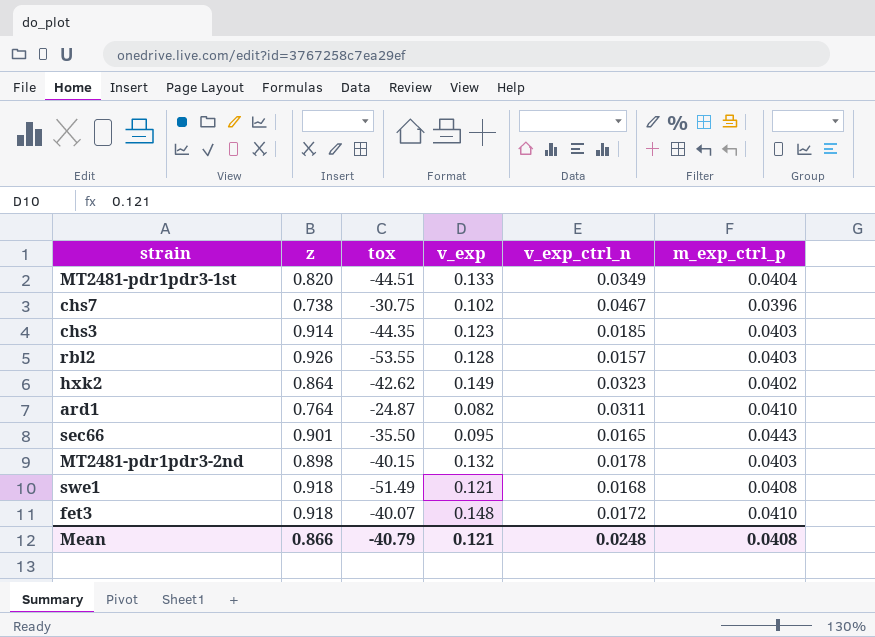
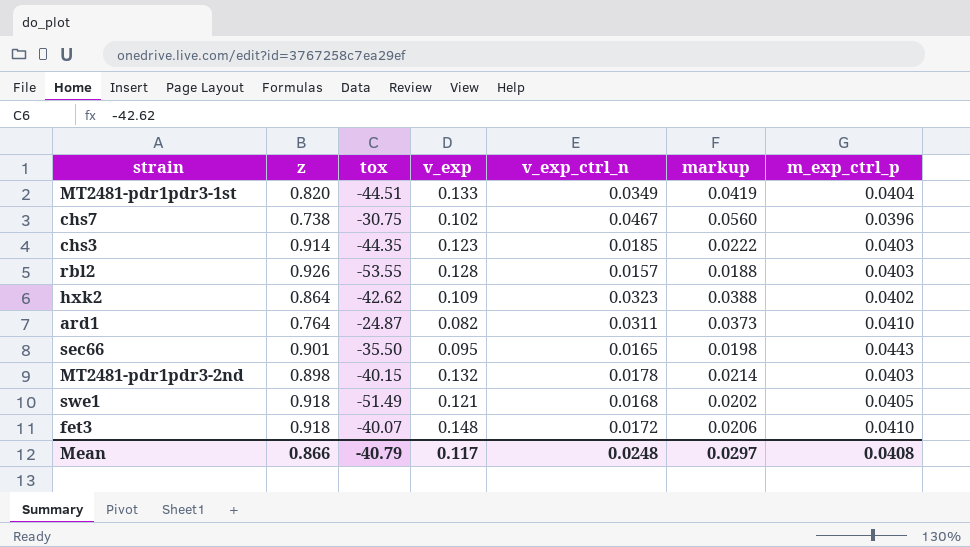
column markup | formula: none -> [v_exp_ctrl_n] * 1.2
hxk2 | v_exp: 0.149 -> 0.109
swe1 | m_exp_ctrl_p: 0.0408 -> 0.0405
Mean | v_exp: 0.121 -> 0.117

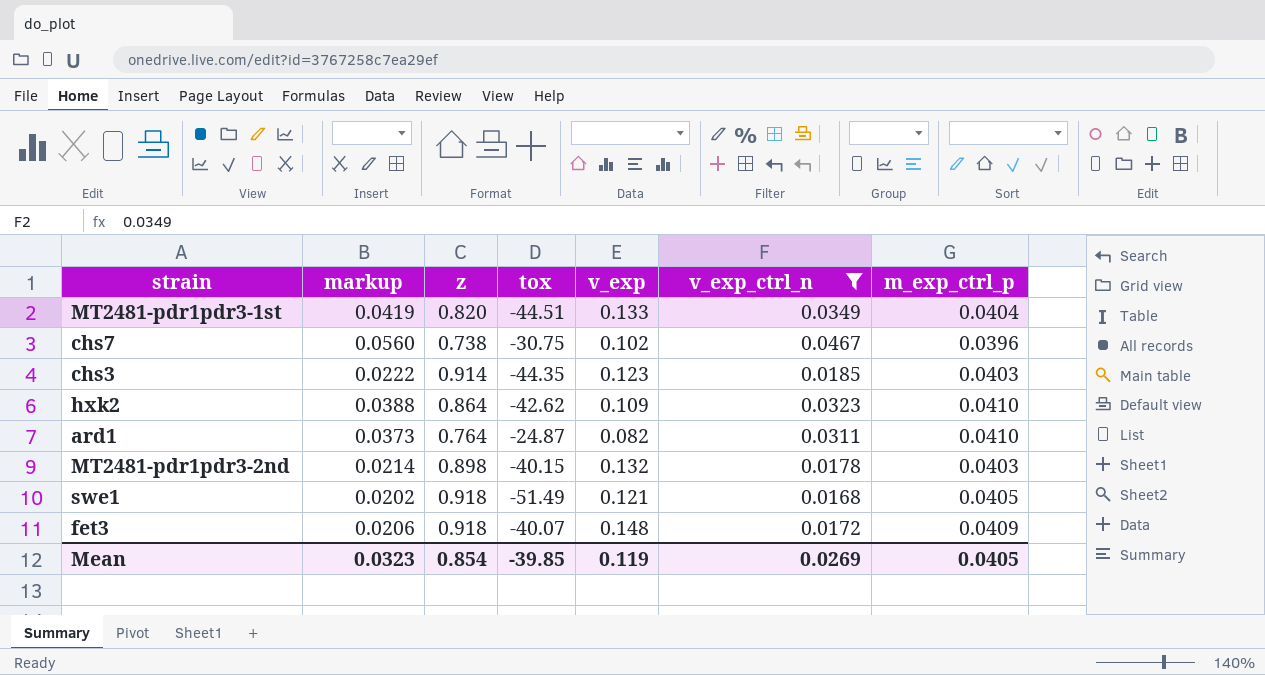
filter: none -> v_exp_ctrl_n >= 0.0168
column markup | position: 6 -> 2
hxk2 | m_exp_ctrl_p: 0.0402 -> 0.0410
fet3 | m_exp_ctrl_p: 0.0410 -> 0.0409
Mean | markup: 0.0297 -> 0.0323
Mean | z: 0.866 -> 0.854
Mean | tox: -40.79 -> -39.85
Mean | v_exp: 0.117 -> 0.119
Mean | v_exp_ctrl_n: 0.0248 -> 0.0269
Mean | m_exp_ctrl_p: 0.0408 -> 0.0405

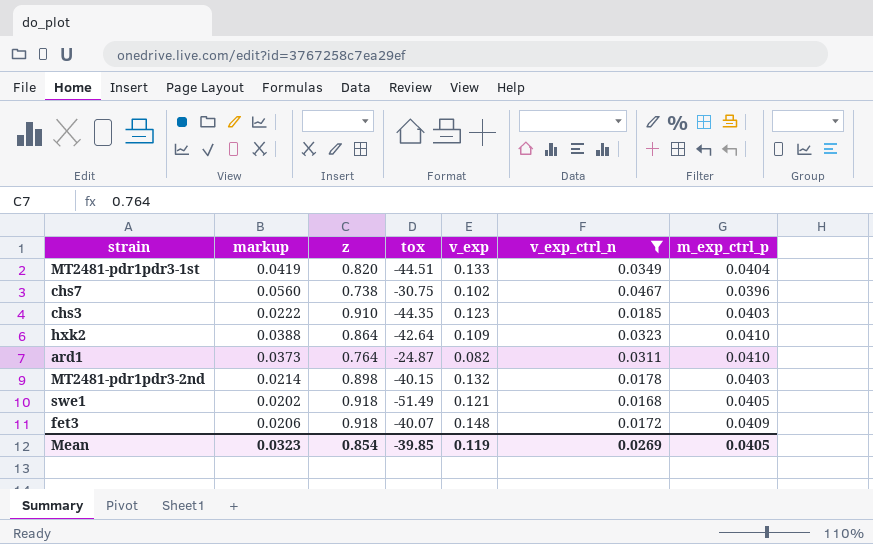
chs3 | z: 0.914 -> 0.910
hxk2 | tox: -42.62 -> -42.64

